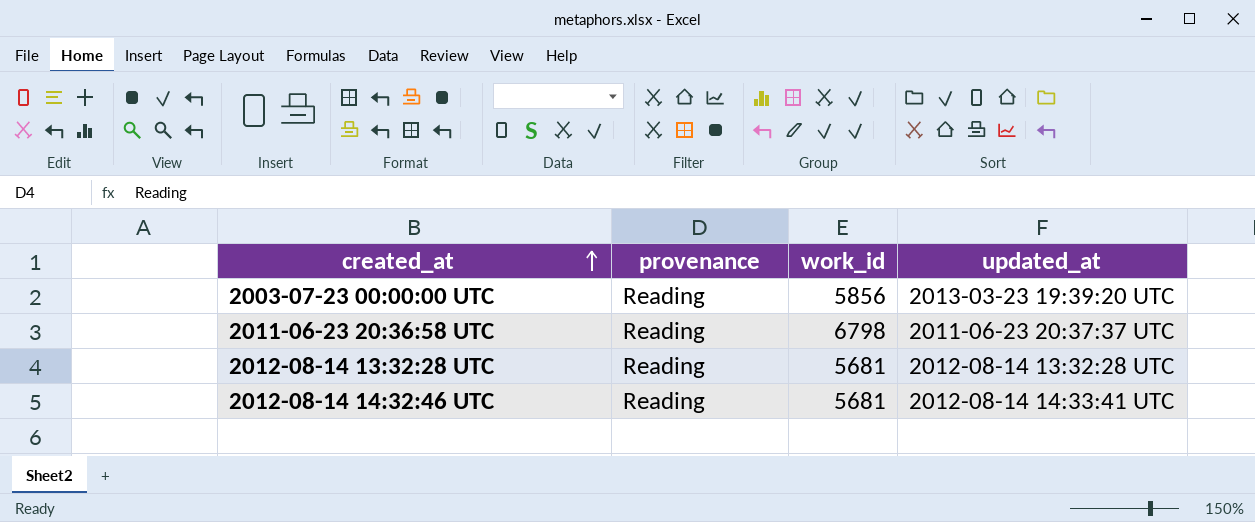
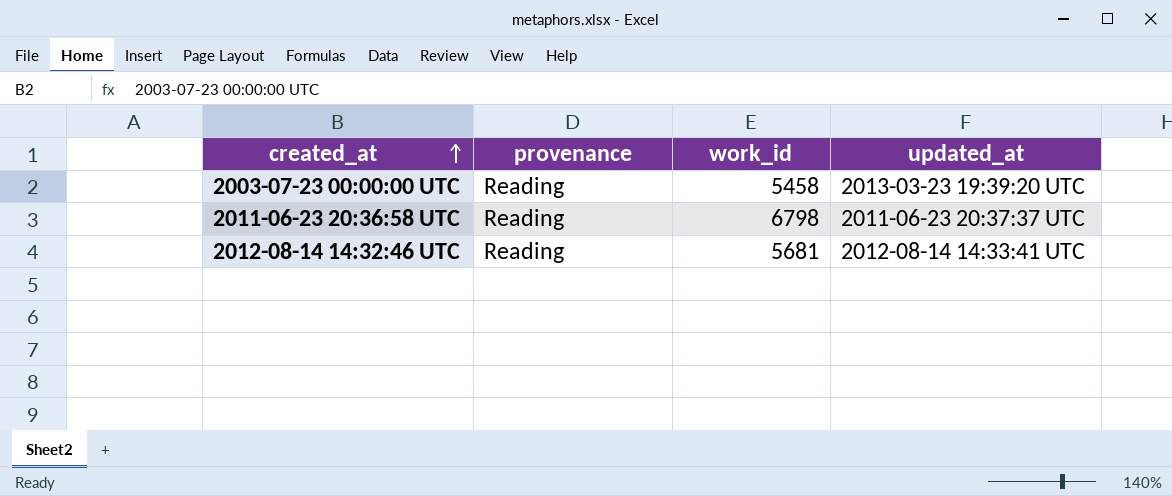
row 2012-08-14 13:32:28 UTC: Reading | 5681 | 2012-08-14 13:32:28 UTC -> none
2003-07-23 00:00:00 UTC | work_id: 5856 -> 5458

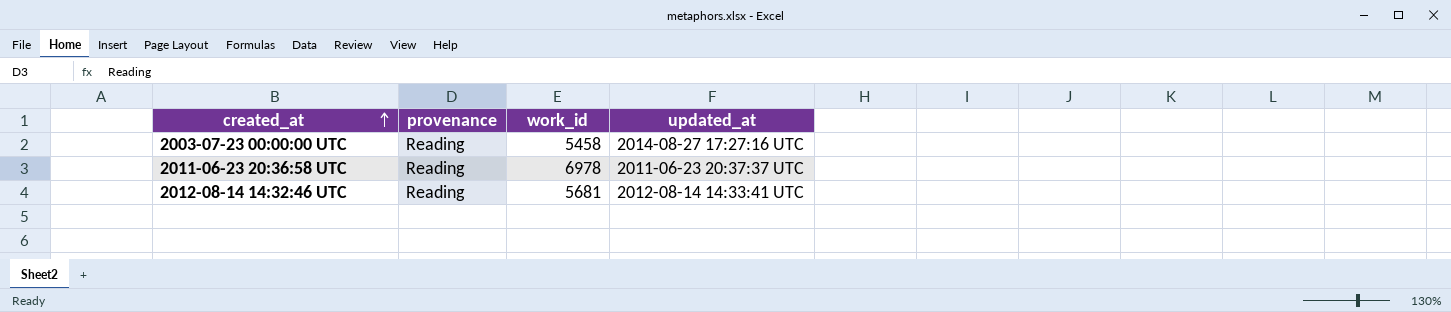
2003-07-23 00:00:00 UTC | updated_at: 2013-03-23 19:39:20 UTC -> 2014-08-27 17:27:16 UTC
2011-06-23 20:36:58 UTC | work_id: 6798 -> 6978

